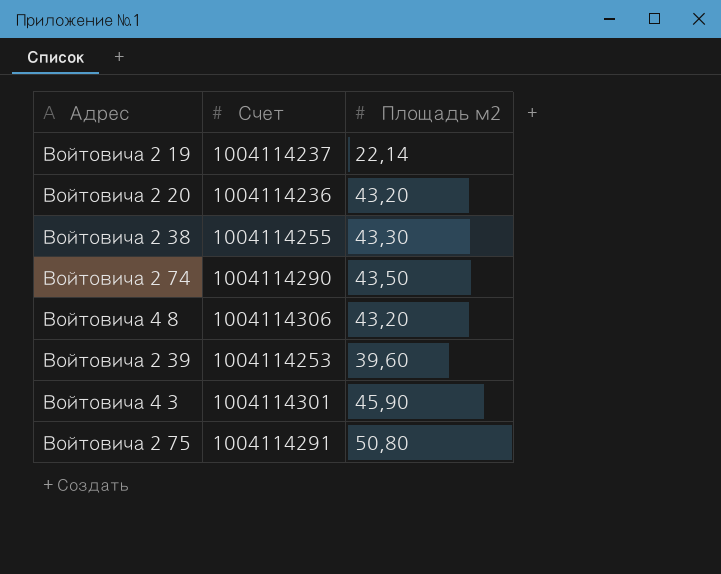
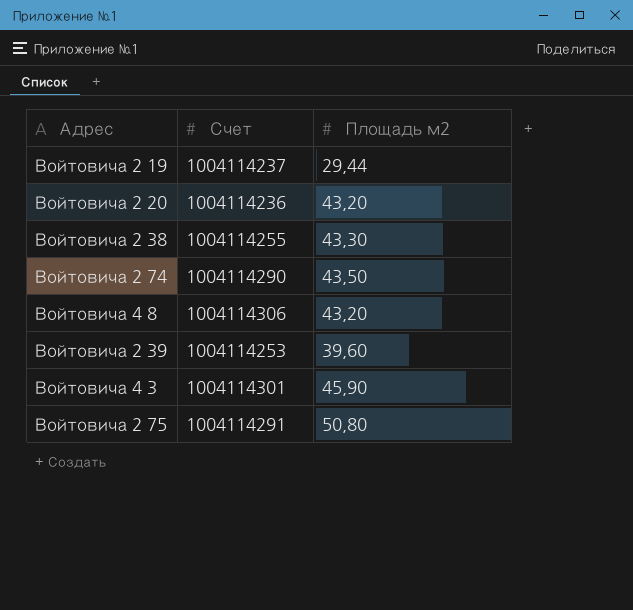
Войтовича 2 19 | Площадь м2: 22,14 -> 29,44

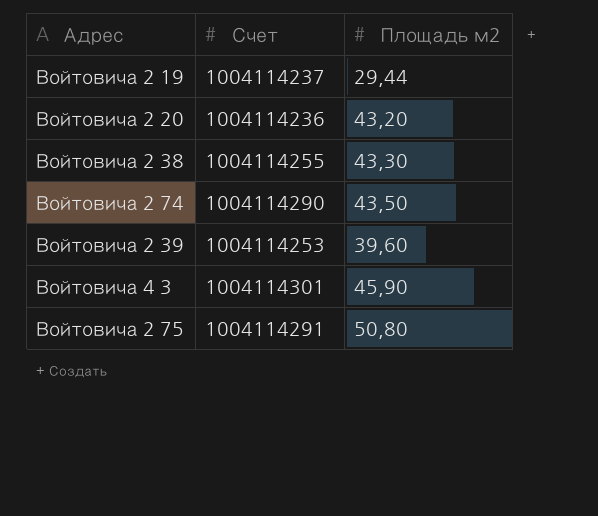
row Войтовича 4 8: 1004114306 | 43,20 -> none

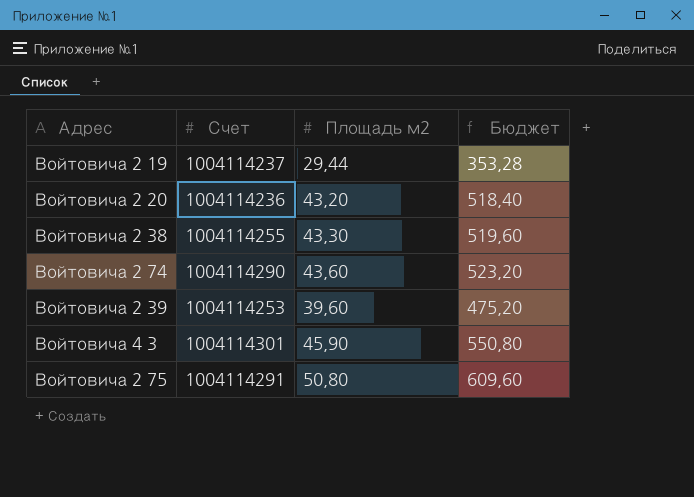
column Бюджет | formula: none -> [Площадь м2] * 12
Войтовича 2 74 | Площадь м2: 43,50 -> 43,60

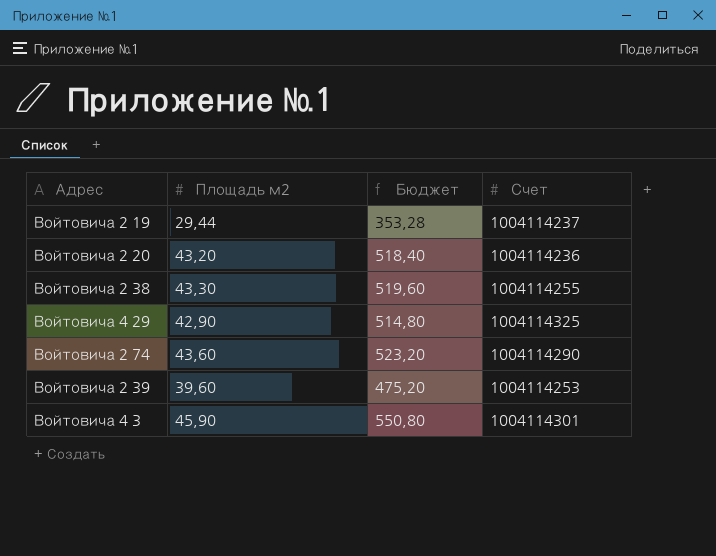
column Счет | position: 2 -> 4
row Войтовича 2 75: 1004114291 | 50,80 | 609,60 -> none
row Войтовича 4 29: none -> 42,90 | 514,80 | 1004114325

